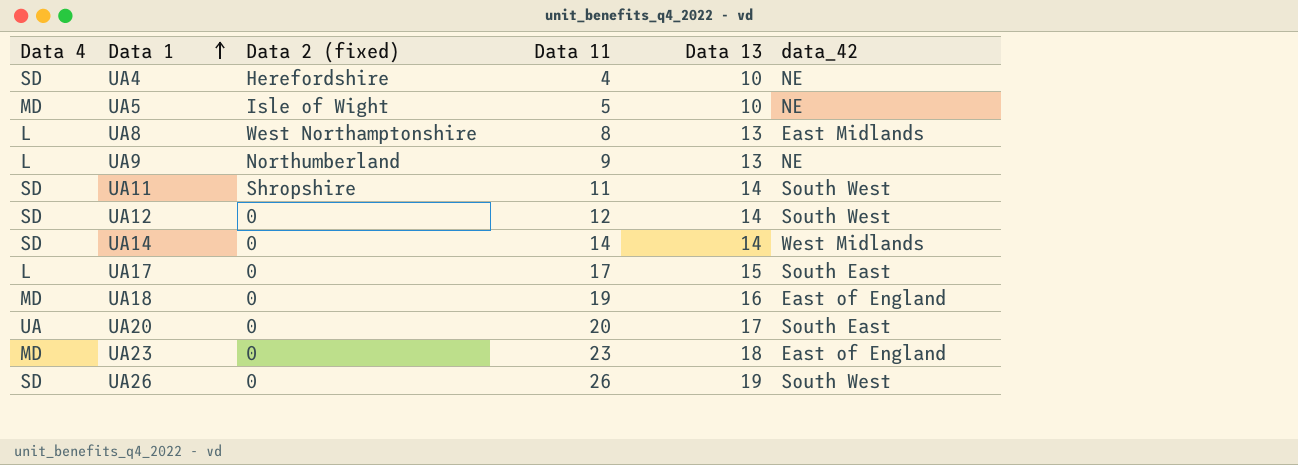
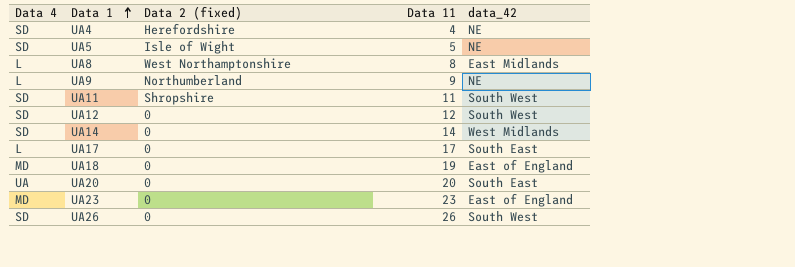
column Data 13 | position: 5 -> none
UA5 | Data 4: MD -> SD

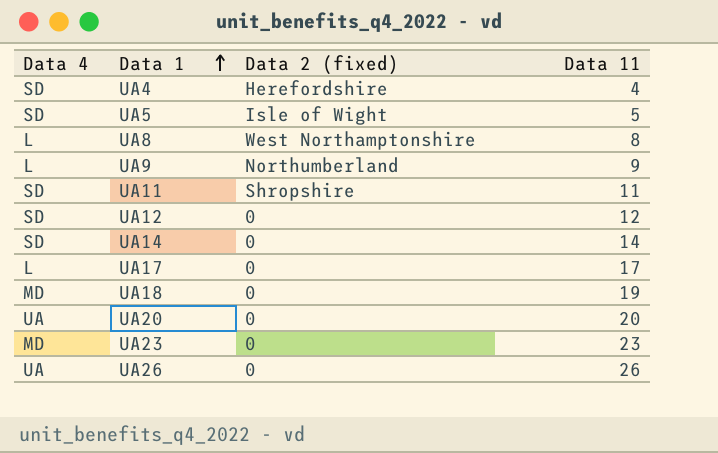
column data_42 | position: 5 -> none
UA26 | Data 4: SD -> UA

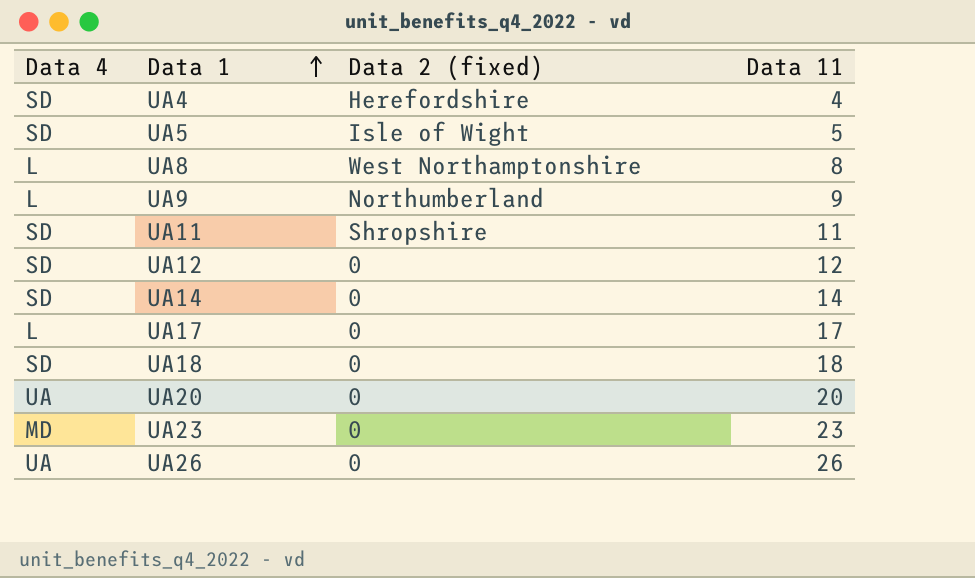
UA18 | Data 4: MD -> SD
UA18 | Data 11: 19 -> 18

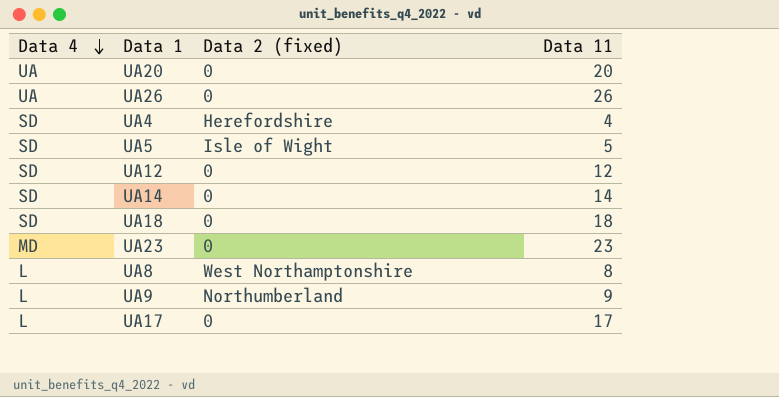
row order: Data 1 ascending -> Data 4 descending
row UA11: SD | Shropshire | 11 -> none

